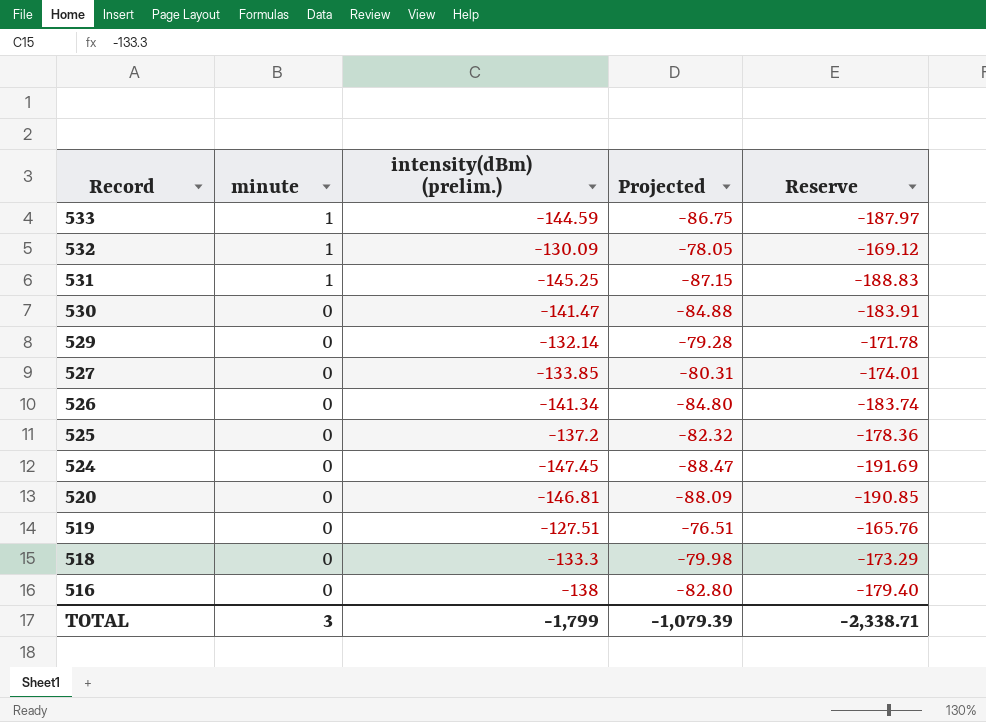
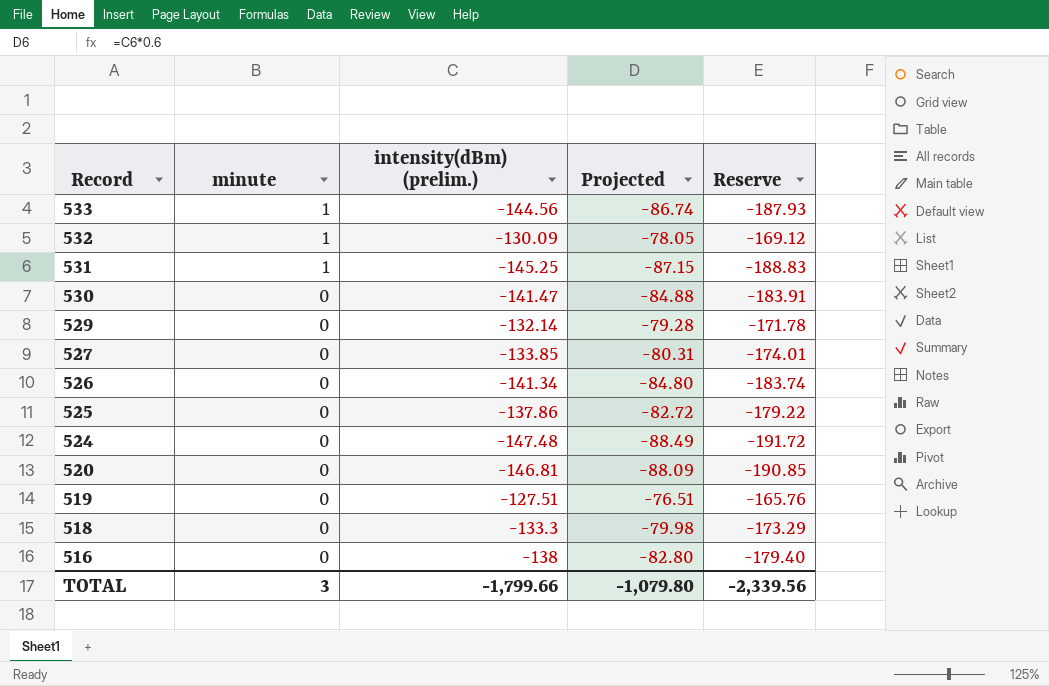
533 | intensity(dBm) (prelim.): -144.59 -> -144.56
533 | Projected: -86.75 -> -86.74
533 | Reserve: -187.97 -> -187.93
525 | intensity(dBm) (prelim.): -137.2 -> -137.86
525 | Projected: -82.32 -> -82.72
525 | Reserve: -178.36 -> -179.22
524 | intensity(dBm) (prelim.): -147.45 -> -147.48
524 | Projected: -88.47 -> -88.49
524 | Reserve: -191.69 -> -191.72
TOTAL | intensity(dBm) (prelim.): -1,799 -> -1,799.66
TOTAL | Projected: -1,079.39 -> -1,079.80
TOTAL | Reserve: -2,338.71 -> -2,339.56

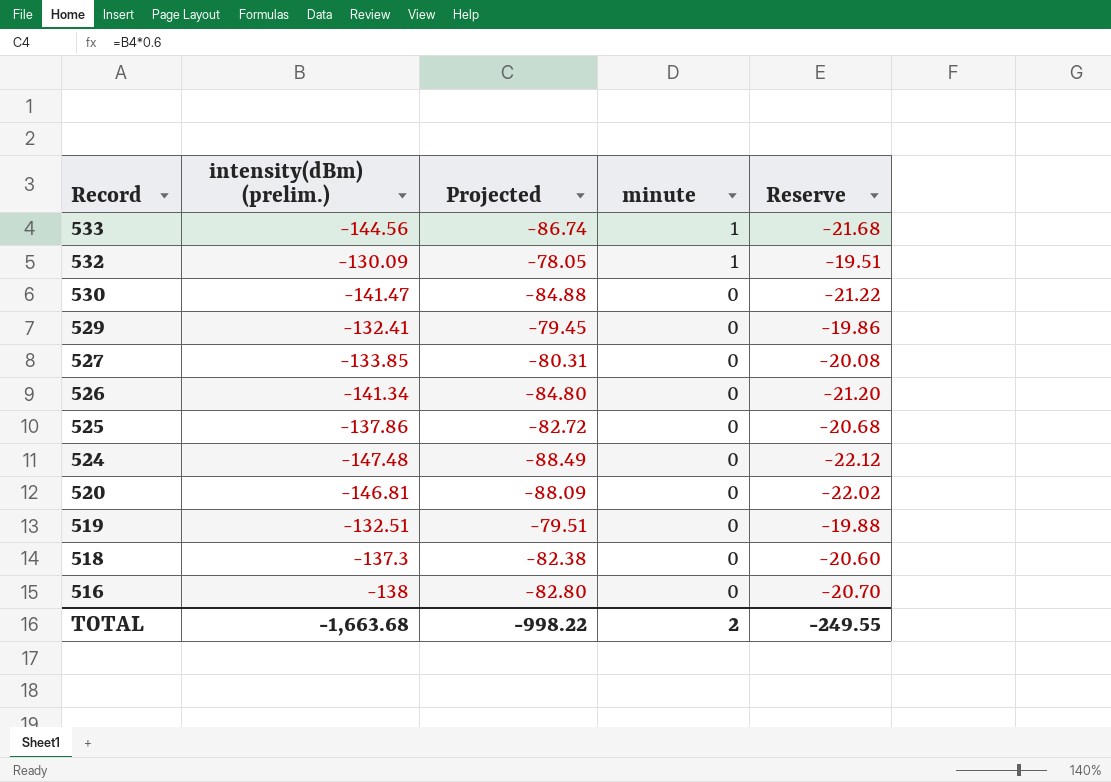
column minute | position: 2 -> 4
column Reserve | formula: [intensity(dBm) (prelim.)] * 1.3 -> [intensity(dBm) (prelim.)] * 0.15
row 531: 1 | -145.25 | -87.15 | -188.83 -> none
529 | intensity(dBm) (prelim.): -132.14 -> -132.41
529 | Projected: -79.28 -> -79.45
519 | intensity(dBm) (prelim.): -127.51 -> -132.51
519 | Projected: -76.51 -> -79.51
518 | intensity(dBm) (prelim.): -133.3 -> -137.3
518 | Projected: -79.98 -> -82.38
TOTAL | intensity(dBm) (prelim.): -1,799.66 -> -1,663.68
TOTAL | Projected: -1,079.80 -> -998.22
TOTAL | minute: 3 -> 2
TOTAL | Reserve: -2,339.56 -> -249.55

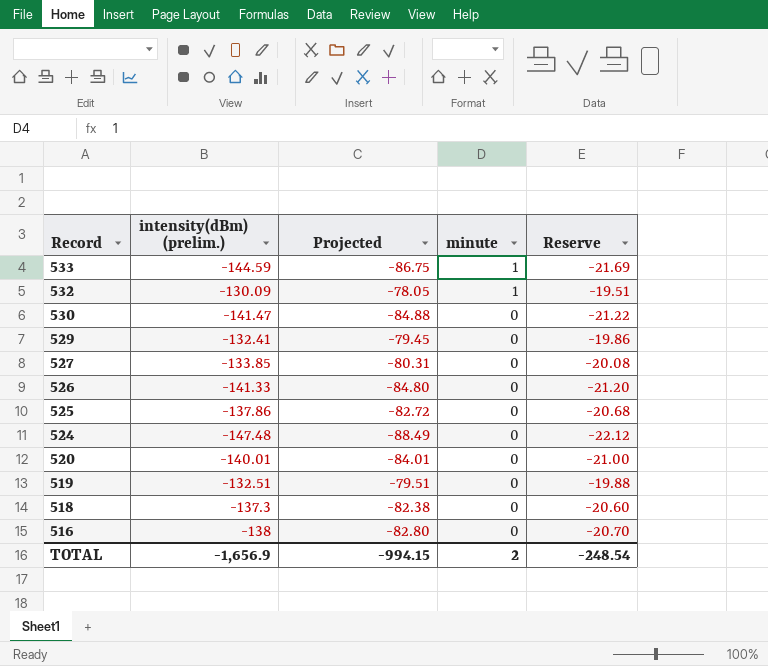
533 | intensity(dBm) (prelim.): -144.56 -> -144.59
533 | Projected: -86.74 -> -86.75
533 | Reserve: -21.68 -> -21.69
526 | intensity(dBm) (prelim.): -141.34 -> -141.33
520 | intensity(dBm) (prelim.): -146.81 -> -140.01
520 | Projected: -88.09 -> -84.01
520 | Reserve: -22.02 -> -21.00
TOTAL | intensity(dBm) (prelim.): -1,663.68 -> -1,656.9
TOTAL | Projected: -998.22 -> -994.15
TOTAL | Reserve: -249.55 -> -248.54

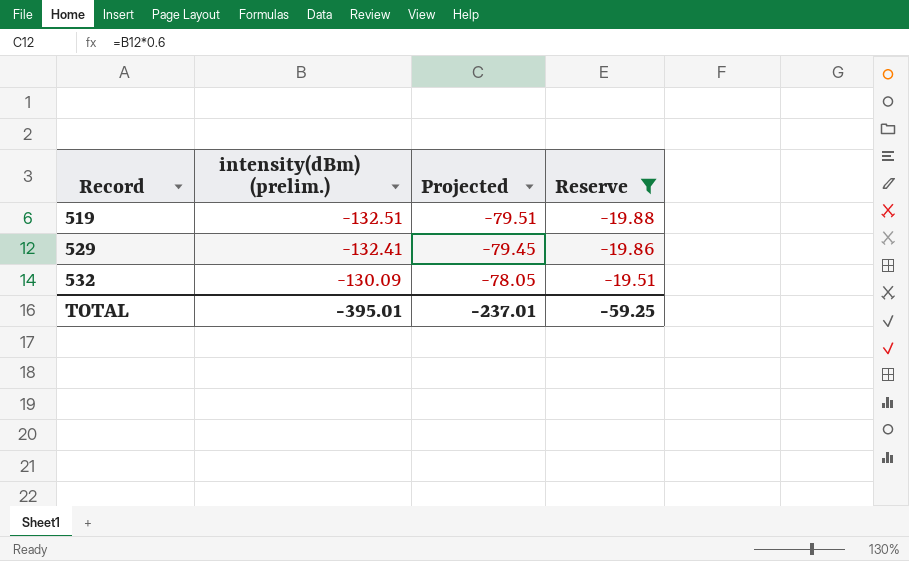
filter: none -> Reserve >= -19.88
row order: Record descending -> Record ascending
column minute | position: 4 -> none
TOTAL | intensity(dBm) (prelim.): -1,656.9 -> -395.01
TOTAL | Projected: -994.15 -> -237.01
TOTAL | Reserve: -248.54 -> -59.25

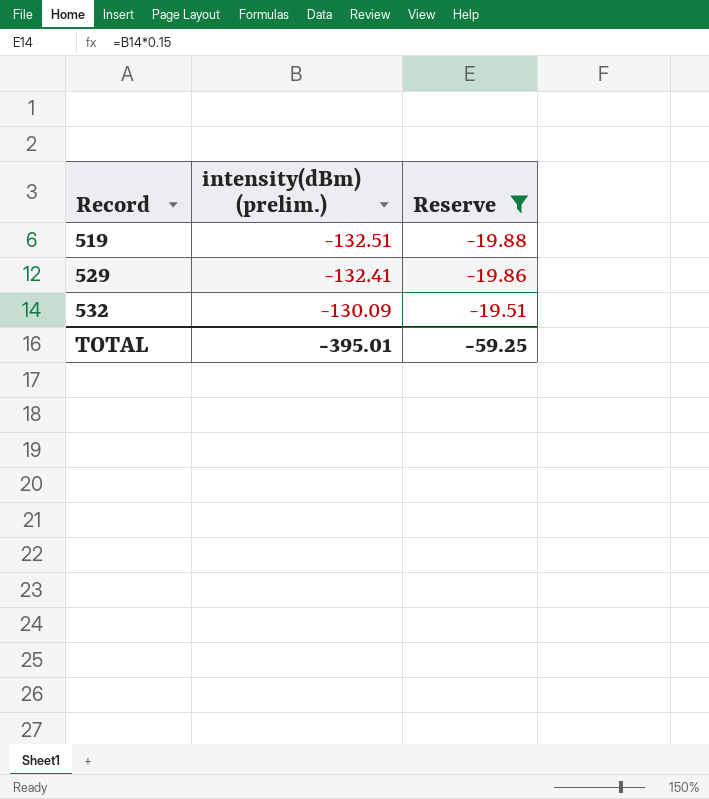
column Projected | formula: [intensity(dBm) (prelim.)] * 0.6 -> none

